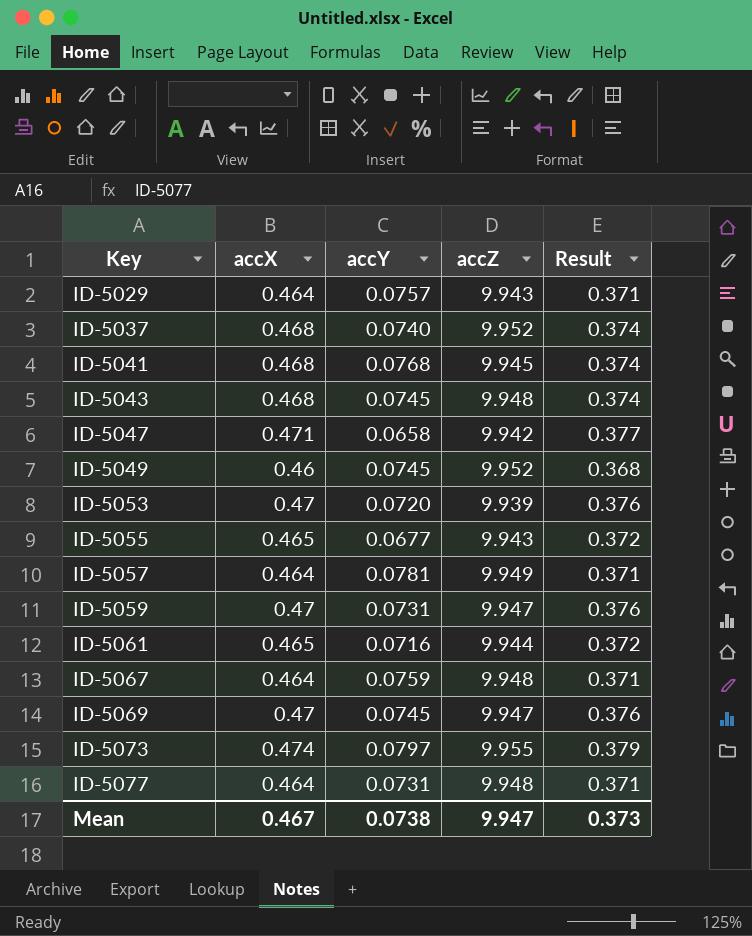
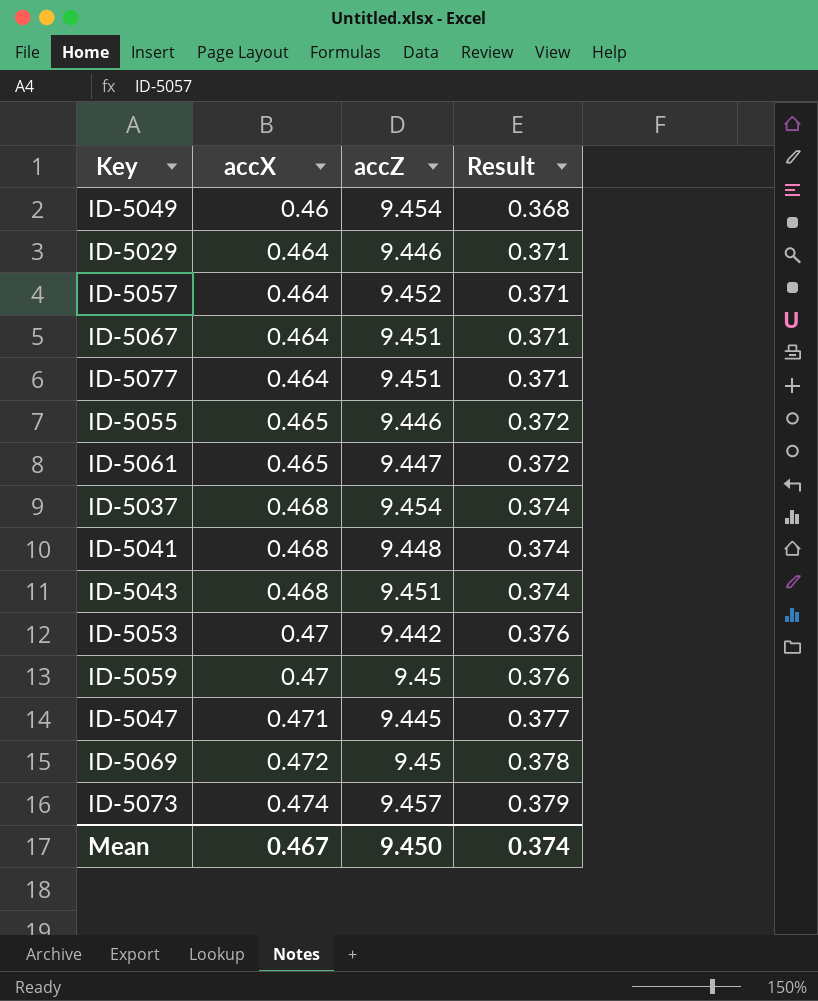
row order: Key ascending -> accX ascending
column accY | position: 3 -> none
ID-5049 | accZ: 9.952 -> 9.454
ID-5029 | accZ: 9.943 -> 9.446
ID-5057 | accZ: 9.949 -> 9.452
ID-5067 | accZ: 9.948 -> 9.451
ID-5077 | accZ: 9.948 -> 9.451
ID-5055 | accZ: 9.943 -> 9.446
ID-5061 | accZ: 9.944 -> 9.447
ID-5037 | accZ: 9.952 -> 9.454
ID-5041 | accZ: 9.945 -> 9.448
ID-5043 | accZ: 9.948 -> 9.451
ID-5053 | accZ: 9.939 -> 9.442
ID-5059 | accZ: 9.947 -> 9.45
ID-5047 | accZ: 9.942 -> 9.445
ID-5069 | accX: 0.47 -> 0.472
ID-5069 | accZ: 9.947 -> 9.45
ID-5069 | Result: 0.376 -> 0.378
ID-5073 | accZ: 9.955 -> 9.457
Mean | accZ: 9.947 -> 9.450
Mean | Result: 0.373 -> 0.374

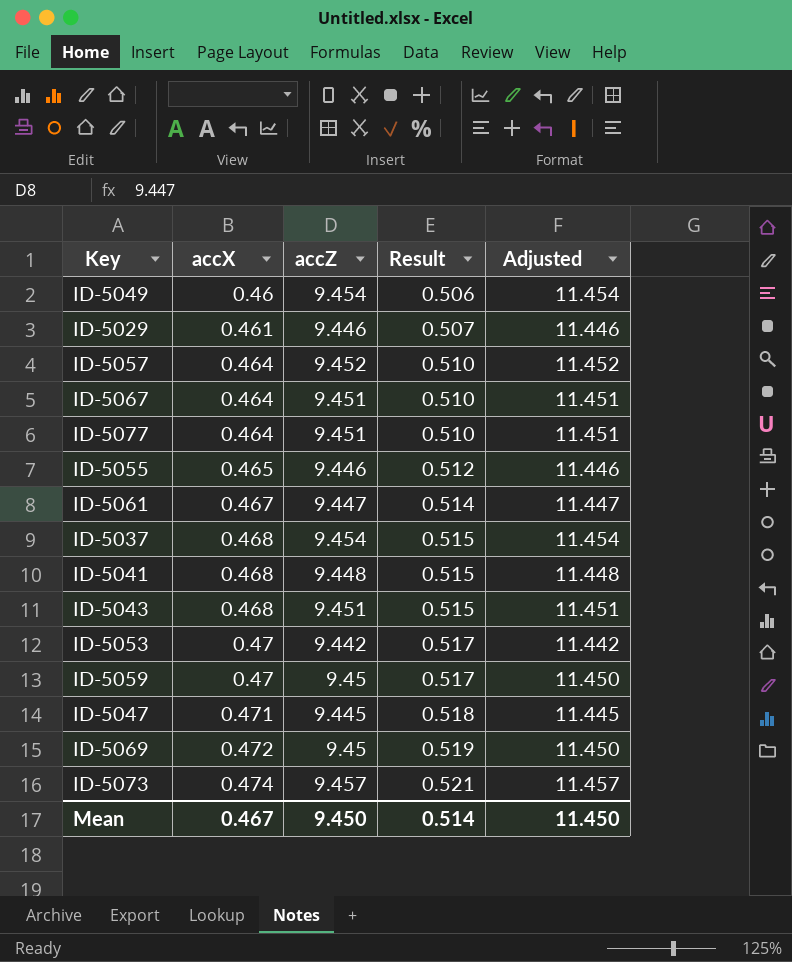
column Result | formula: [accX] * 0.8 -> [accX] * 1.1
column Adjusted | formula: none -> [accZ] + 2
ID-5029 | accX: 0.464 -> 0.461
ID-5061 | accX: 0.465 -> 0.467
Mean | Result: 0.374 -> 0.514

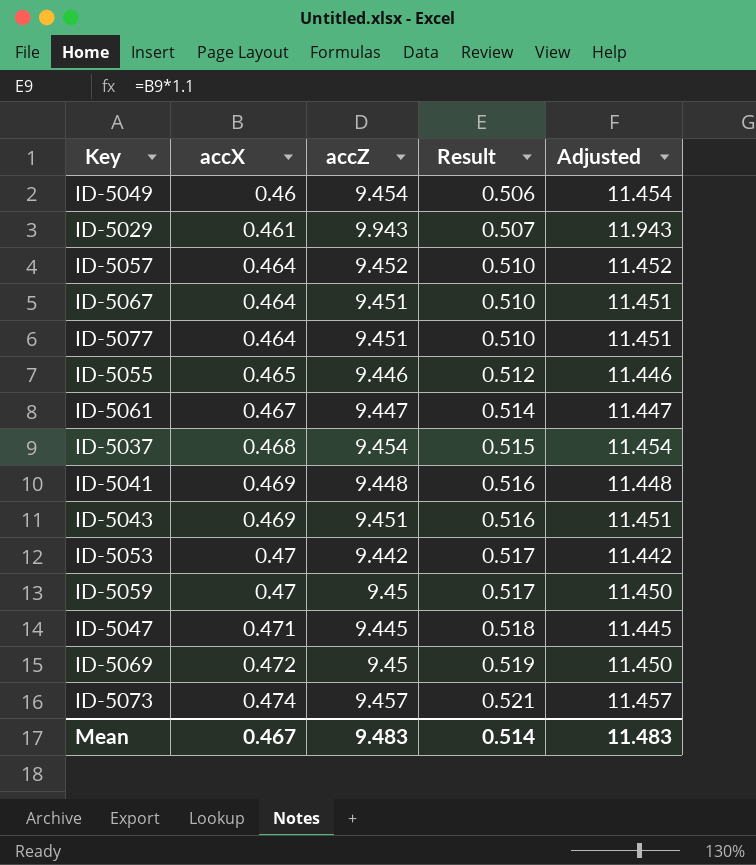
ID-5029 | accZ: 9.446 -> 9.943
ID-5029 | Adjusted: 11.446 -> 11.943
ID-5041 | accX: 0.468 -> 0.469
ID-5041 | Result: 0.515 -> 0.516
ID-5043 | accX: 0.468 -> 0.469
ID-5043 | Result: 0.515 -> 0.516
Mean | accZ: 9.450 -> 9.483
Mean | Adjusted: 11.450 -> 11.483

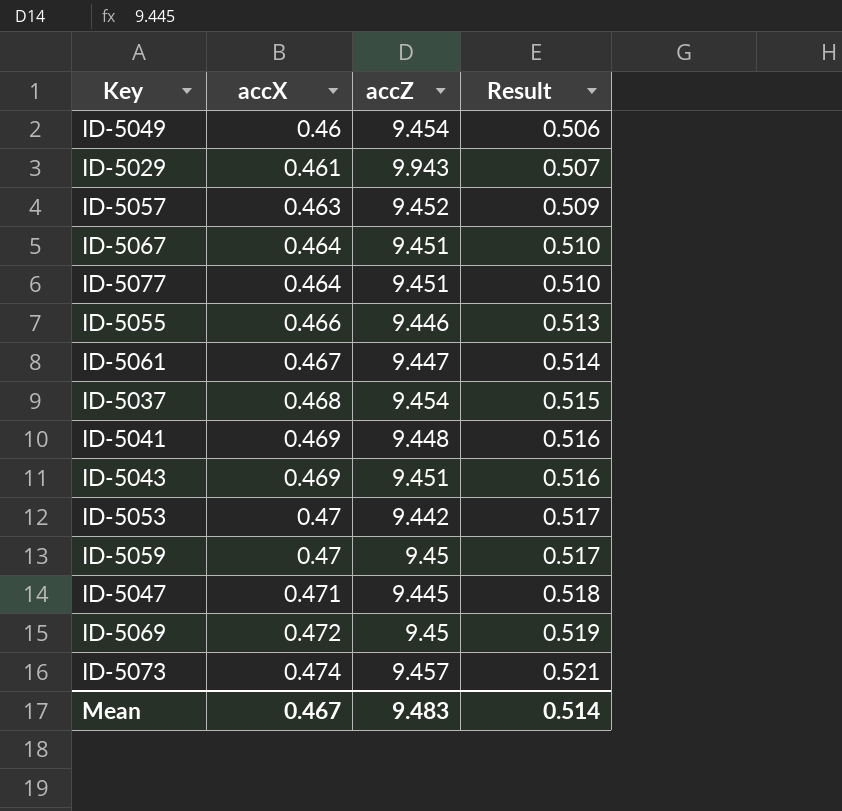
column Adjusted | formula: [accZ] + 2 -> none
ID-5057 | accX: 0.464 -> 0.463
ID-5057 | Result: 0.510 -> 0.509
ID-5055 | accX: 0.465 -> 0.466
ID-5055 | Result: 0.512 -> 0.513

